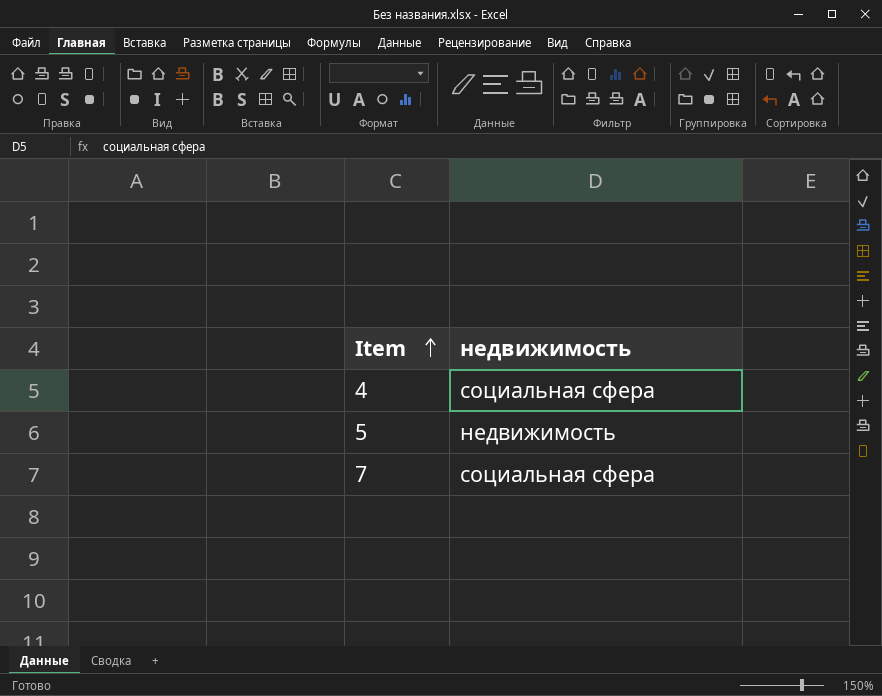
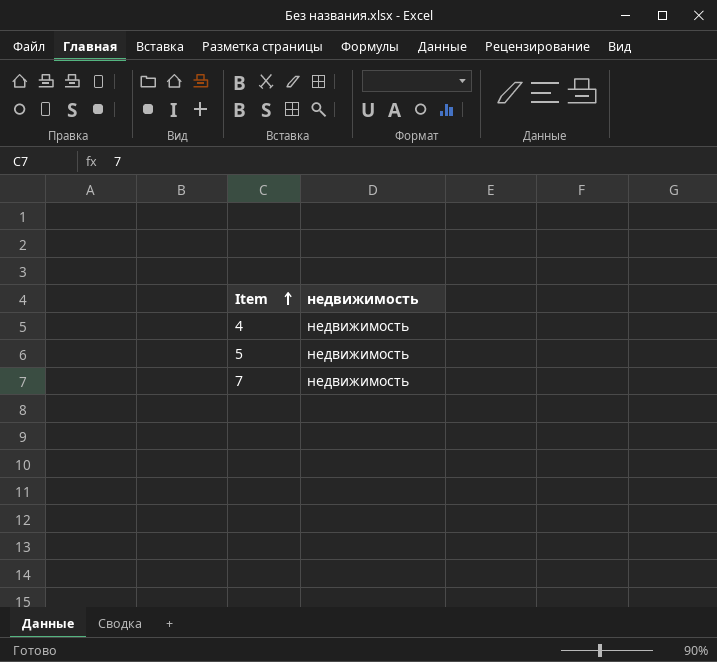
4 | недвижимость: социальная сфера -> недвижимость
7 | недвижимость: социальная сфера -> недвижимость

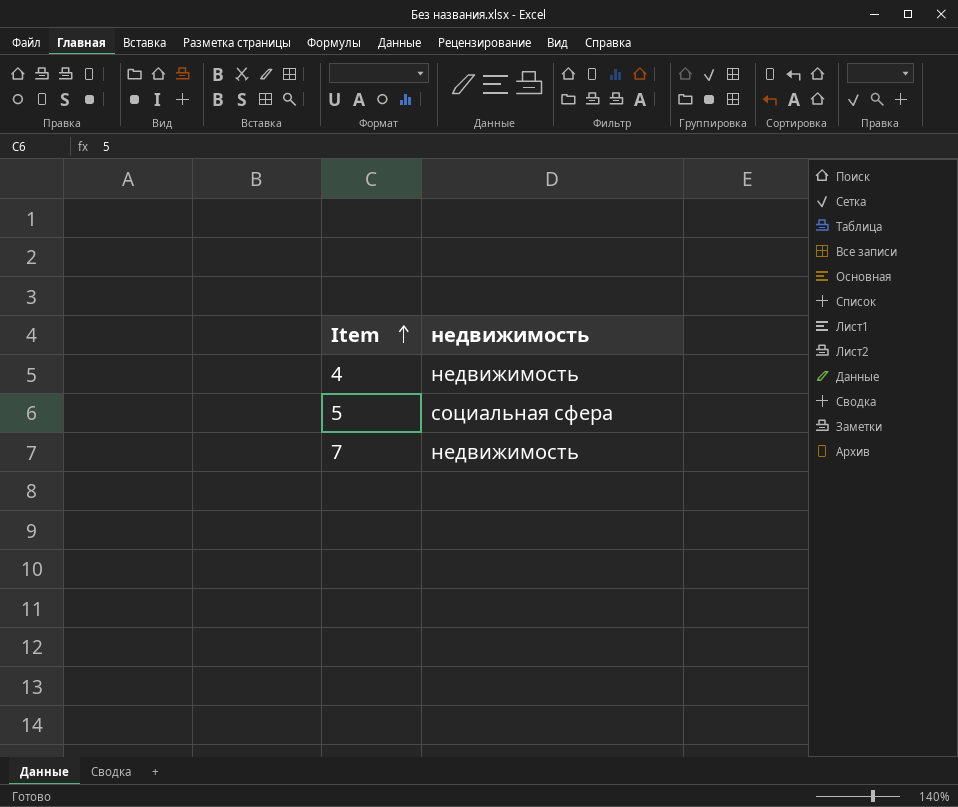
5 | недвижимость: недвижимость -> социальная сфера

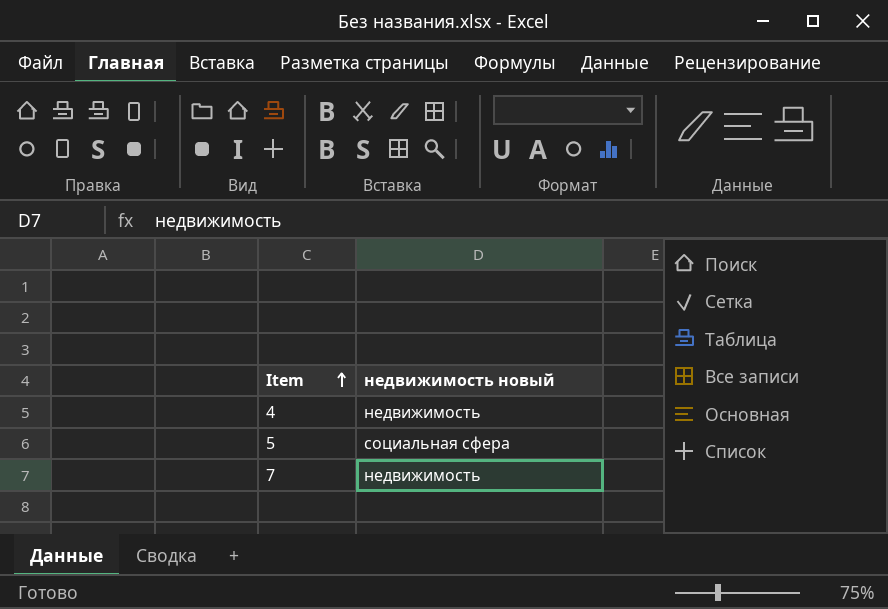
column name: недвижимость -> недвижимость новый

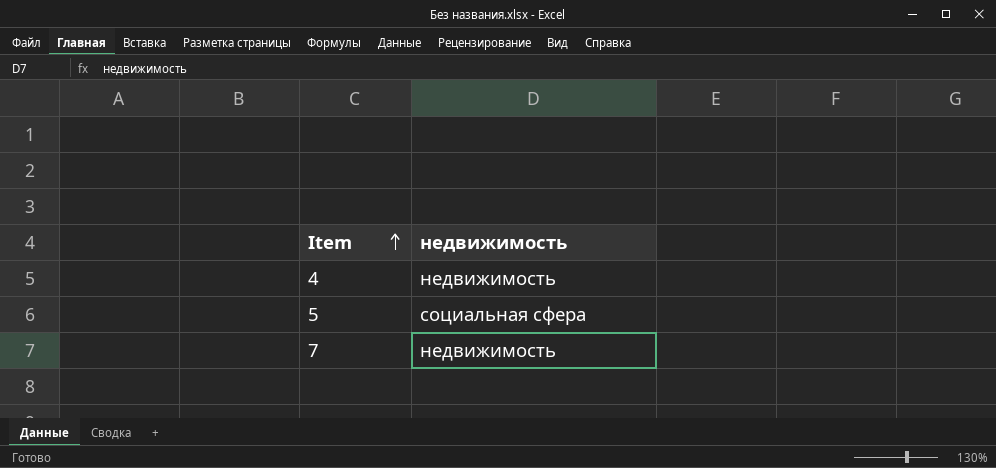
column name: недвижимость новый -> недвижимость

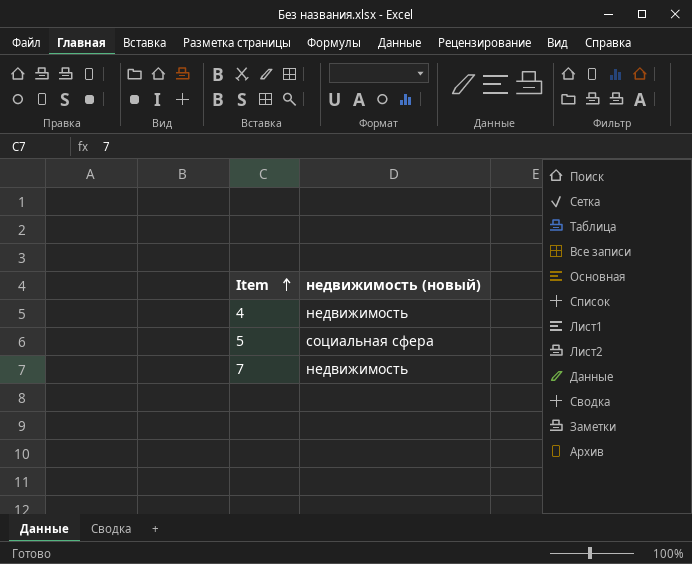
column name: недвижимость -> недвижимость (новый)

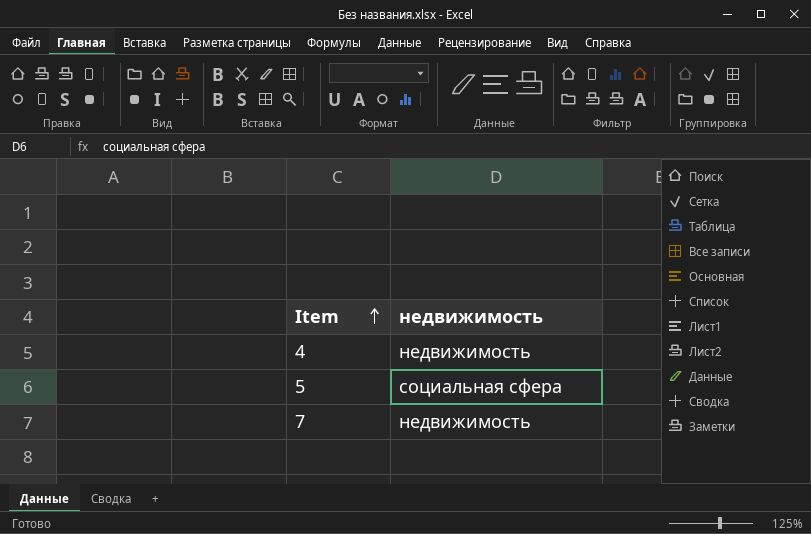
column name: недвижимость (новый) -> недвижимость

